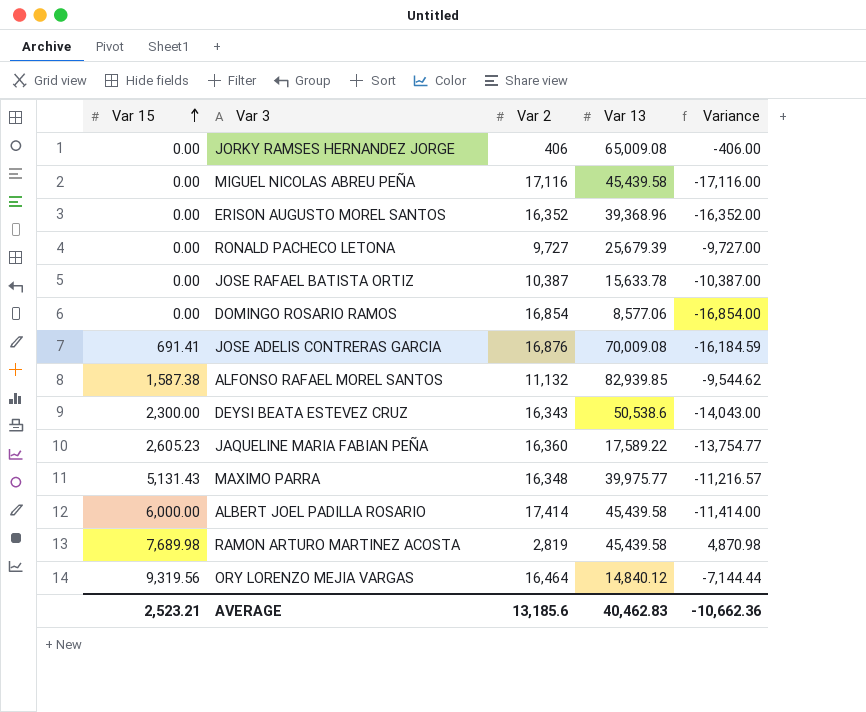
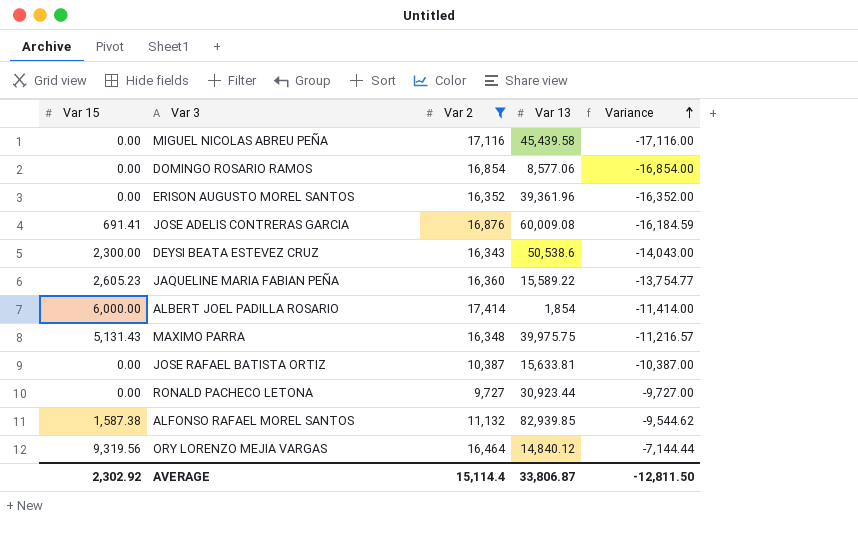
filter: none -> Var 2 >= 9,727
row order: Var 15 ascending -> Variance ascending
ERISON AUGUSTO MOREL SANTOS | Var 13: 39,368.96 -> 39,361.96
JOSE ADELIS CONTRERAS GARCIA | Var 13: 70,009.08 -> 60,009.08
JAQUELINE MARIA FABIAN PEÑA | Var 13: 17,589.22 -> 15,589.22
ALBERT JOEL PADILLA ROSARIO | Var 13: 45,439.58 -> 1,854
MAXIMO PARRA | Var 13: 39,975.77 -> 39,975.75
JOSE RAFAEL BATISTA ORTIZ | Var 13: 15,633.78 -> 15,633.81
RONALD PACHECO LETONA | Var 13: 25,679.39 -> 30,923.44
AVERAGE | Var 15: 2,523.21 -> 2,302.92
AVERAGE | Var 2: 13,185.6 -> 15,114.4
AVERAGE | Var 13: 40,462.83 -> 33,806.87
AVERAGE | Variance: -10,662.36 -> -12,811.50

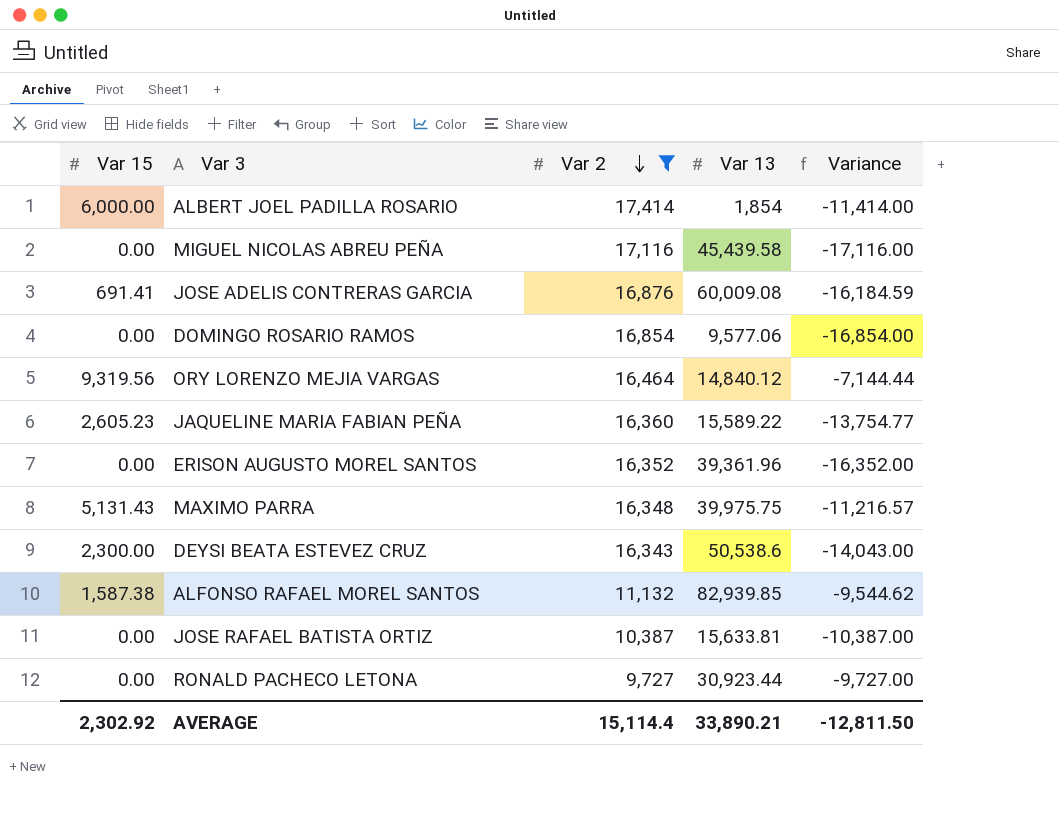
row order: Variance ascending -> Var 2 descending
DOMINGO ROSARIO RAMOS | Var 13: 8,577.06 -> 9,577.06
AVERAGE | Var 13: 33,806.87 -> 33,890.21

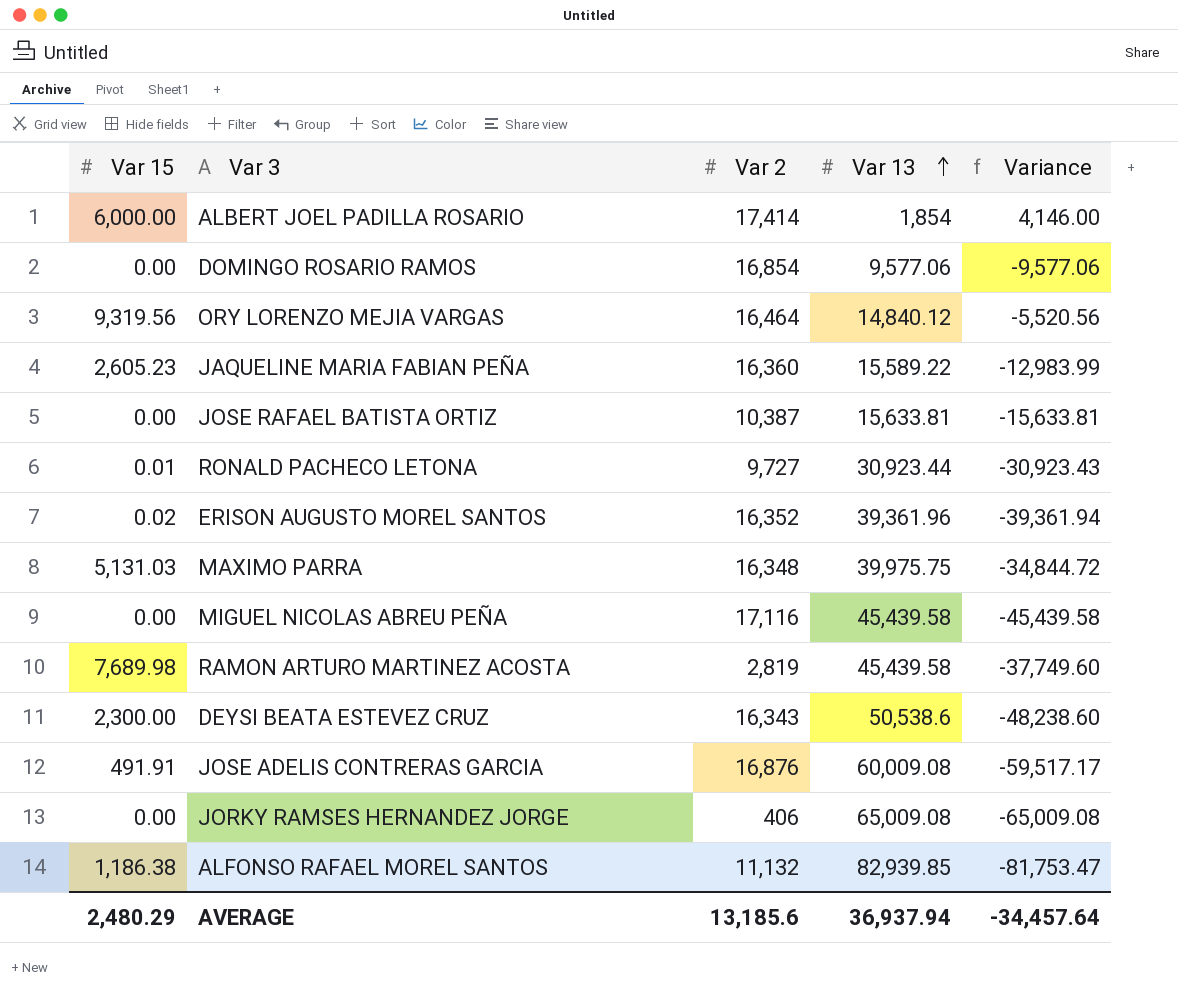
filter: Var 2 >= 9,727 -> none
row order: Var 2 descending -> Var 13 ascending
column Variance | formula: [Var 15] - [Var 2] -> [Var 15] - [Var 13]
RONALD PACHECO LETONA | Var 15: 0.00 -> 0.01
ERISON AUGUSTO MOREL SANTOS | Var 15: 0.00 -> 0.02
MAXIMO PARRA | Var 15: 5,131.43 -> 5,131.03
JOSE ADELIS CONTRERAS GARCIA | Var 15: 691.41 -> 491.91
ALFONSO RAFAEL MOREL SANTOS | Var 15: 1,587.38 -> 1,186.38
AVERAGE | Var 15: 2,302.92 -> 2,480.29
AVERAGE | Var 2: 15,114.4 -> 13,185.6
AVERAGE | Var 13: 33,890.21 -> 36,937.94
AVERAGE | Variance: -12,811.50 -> -34,457.64

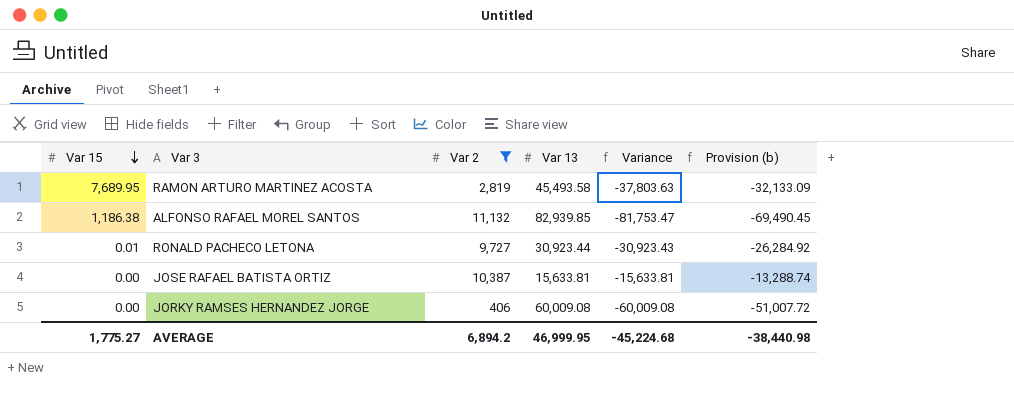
filter: none -> Var 2 <= 11,132
row order: Var 13 ascending -> Var 15 descending
column Provision (b) | formula: none -> [Variance] * 0.85
RAMON ARTURO MARTINEZ ACOSTA | Var 15: 7,689.98 -> 7,689.95
RAMON ARTURO MARTINEZ ACOSTA | Var 13: 45,439.58 -> 45,493.58
RAMON ARTURO MARTINEZ ACOSTA | Variance: -37,749.60 -> -37,803.63
JORKY RAMSES HERNANDEZ JORGE | Var 13: 65,009.08 -> 60,009.08
JORKY RAMSES HERNANDEZ JORGE | Variance: -65,009.08 -> -60,009.08
AVERAGE | Var 15: 2,480.29 -> 1,775.27
AVERAGE | Var 2: 13,185.6 -> 6,894.2
AVERAGE | Var 13: 36,937.94 -> 46,999.95
AVERAGE | Variance: -34,457.64 -> -45,224.68

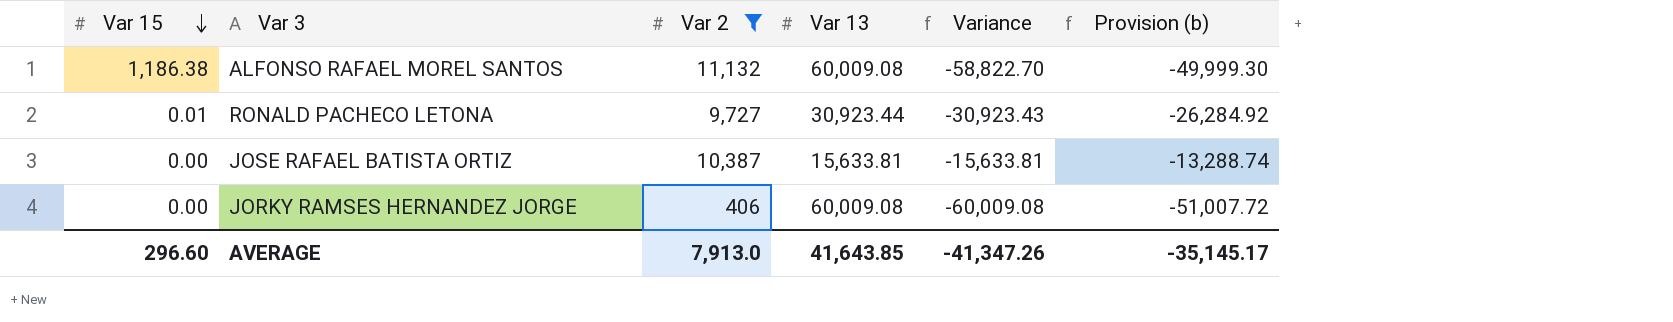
row RAMON ARTURO MARTINEZ ACOSTA: 7,689.95 | 2,819 | 45,493.58 | -37,803.63 | -32,133.09 -> none
ALFONSO RAFAEL MOREL SANTOS | Var 13: 82,939.85 -> 60,009.08
ALFONSO RAFAEL MOREL SANTOS | Variance: -81,753.47 -> -58,822.70
ALFONSO RAFAEL MOREL SANTOS | Provision (b): -69,490.45 -> -49,999.30
AVERAGE | Var 15: 1,775.27 -> 296.60
AVERAGE | Var 2: 6,894.2 -> 7,913.0
AVERAGE | Var 13: 46,999.95 -> 41,643.85
AVERAGE | Variance: -45,224.68 -> -41,347.26
AVERAGE | Provision (b): -38,440.98 -> -35,145.17

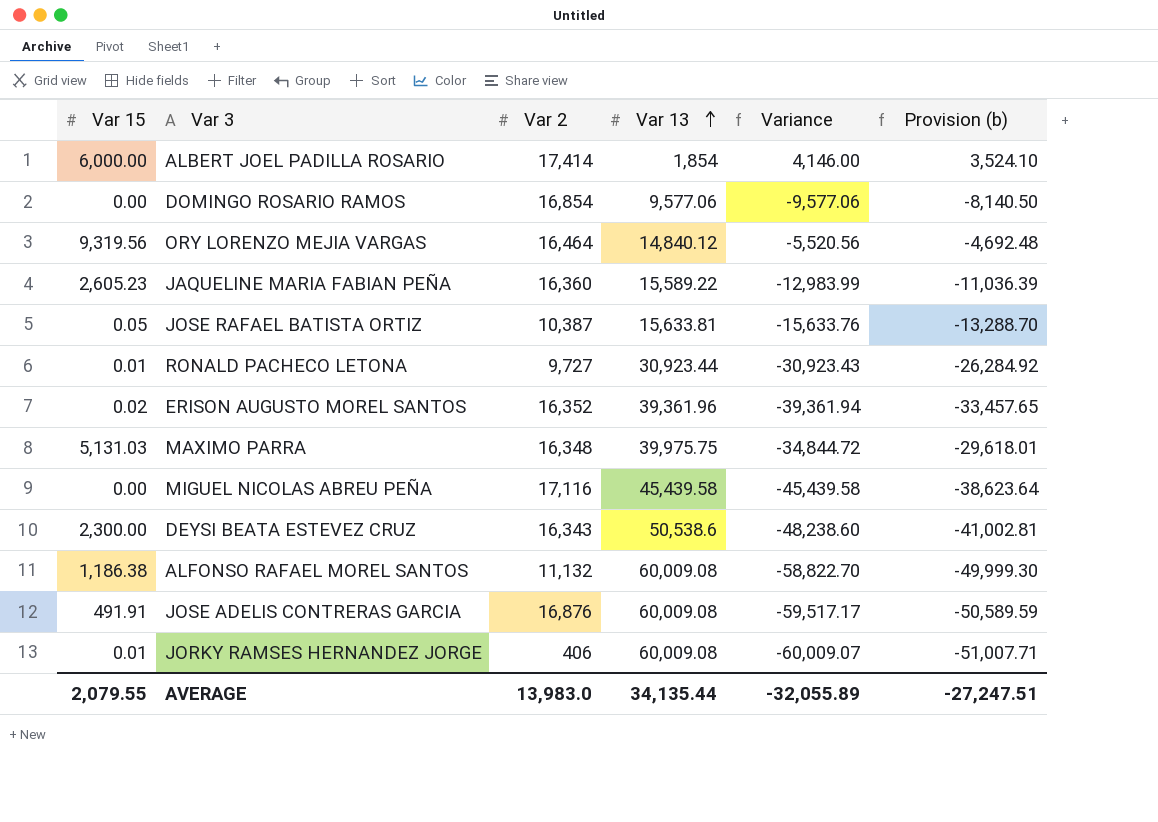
filter: Var 2 <= 11,132 -> none
row order: Var 15 descending -> Var 13 ascending
JOSE RAFAEL BATISTA ORTIZ | Var 15: 0.00 -> 0.05
JOSE RAFAEL BATISTA ORTIZ | Variance: -15,633.81 -> -15,633.76
JOSE RAFAEL BATISTA ORTIZ | Provision (b): -13,288.74 -> -13,288.70
JORKY RAMSES HERNANDEZ JORGE | Var 15: 0.00 -> 0.01
JORKY RAMSES HERNANDEZ JORGE | Variance: -60,009.08 -> -60,009.07
JORKY RAMSES HERNANDEZ JORGE | Provision (b): -51,007.72 -> -51,007.71
AVERAGE | Var 15: 296.60 -> 2,079.55
AVERAGE | Var 2: 7,913.0 -> 13,983.0
AVERAGE | Var 13: 41,643.85 -> 34,135.44
AVERAGE | Variance: -41,347.26 -> -32,055.89
AVERAGE | Provision (b): -35,145.17 -> -27,247.51

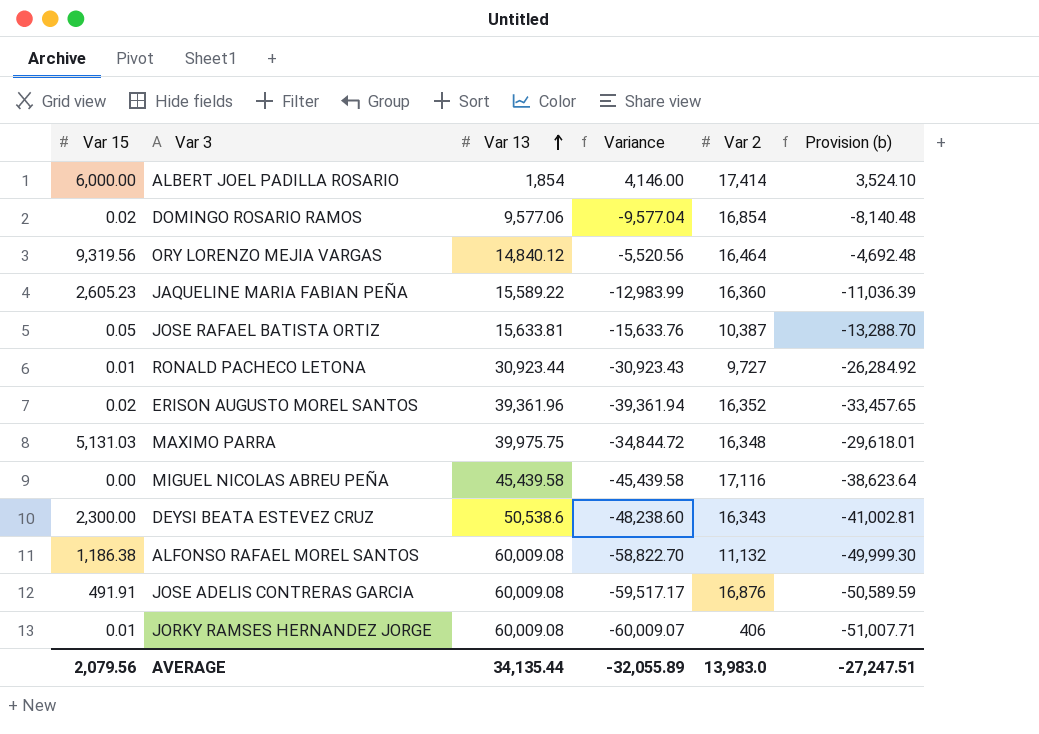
column Var 2 | position: 3 -> 5
DOMINGO ROSARIO RAMOS | Var 15: 0.00 -> 0.02
DOMINGO ROSARIO RAMOS | Variance: -9,577.06 -> -9,577.04
DOMINGO ROSARIO RAMOS | Provision (b): -8,140.50 -> -8,140.48
AVERAGE | Var 15: 2,079.55 -> 2,079.56

